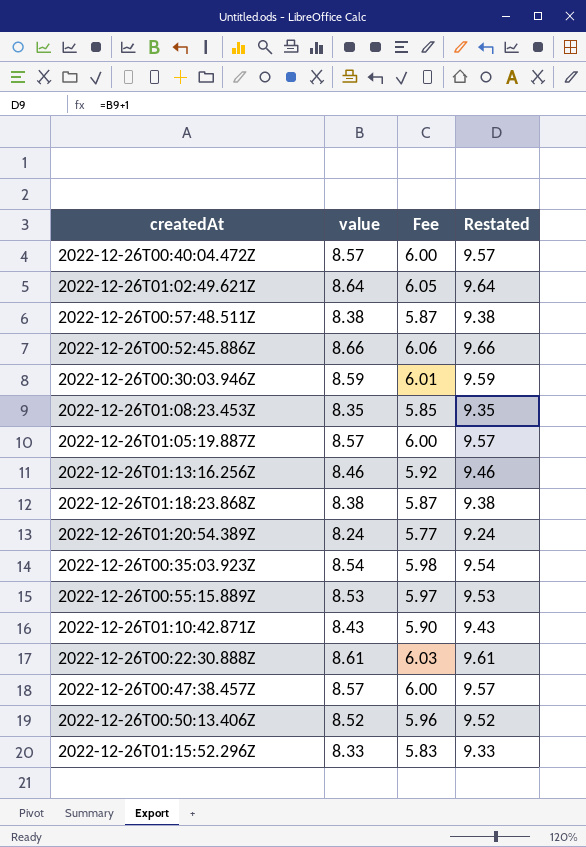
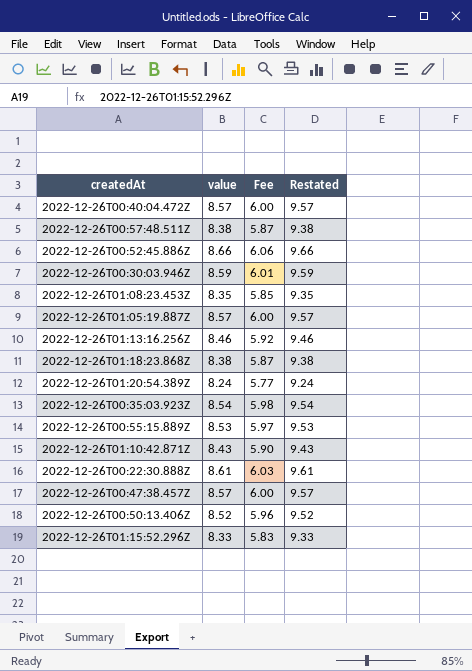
row 2022-12-26T01:02:49.621Z: 8.64 | 6.05 | 9.64 -> none

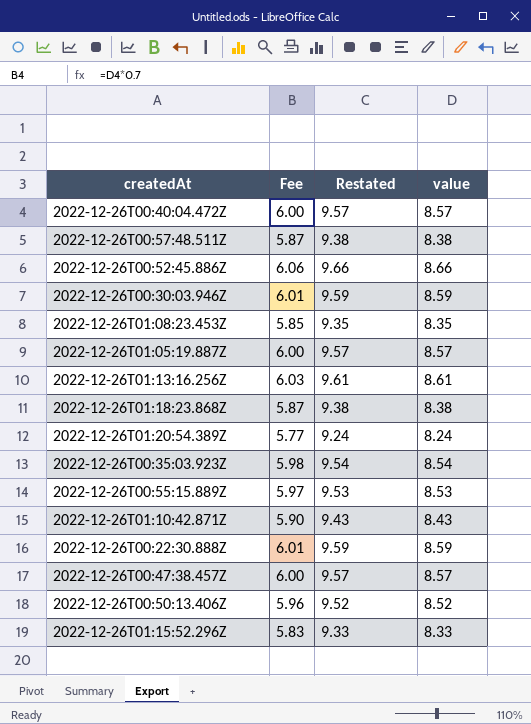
column value | position: 2 -> 4
2022-12-26T01:13:16.256Z | Fee: 5.92 -> 6.03
2022-12-26T01:13:16.256Z | Restated: 9.46 -> 9.61
2022-12-26T01:13:16.256Z | value: 8.46 -> 8.61
2022-12-26T00:22:30.888Z | Fee: 6.03 -> 6.01
2022-12-26T00:22:30.888Z | Restated: 9.61 -> 9.59
2022-12-26T00:22:30.888Z | value: 8.61 -> 8.59

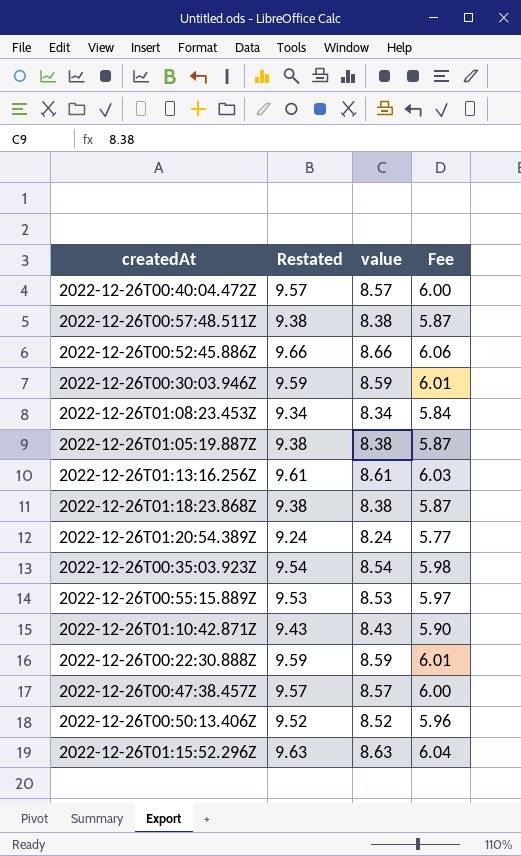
column Fee | position: 2 -> 4
2022-12-26T01:08:23.453Z | Restated: 9.35 -> 9.34
2022-12-26T01:08:23.453Z | value: 8.35 -> 8.34
2022-12-26T01:08:23.453Z | Fee: 5.85 -> 5.84
2022-12-26T01:05:19.887Z | Restated: 9.57 -> 9.38
2022-12-26T01:05:19.887Z | value: 8.57 -> 8.38
2022-12-26T01:05:19.887Z | Fee: 6.00 -> 5.87
2022-12-26T01:15:52.296Z | Restated: 9.33 -> 9.63
2022-12-26T01:15:52.296Z | value: 8.33 -> 8.63
2022-12-26T01:15:52.296Z | Fee: 5.83 -> 6.04

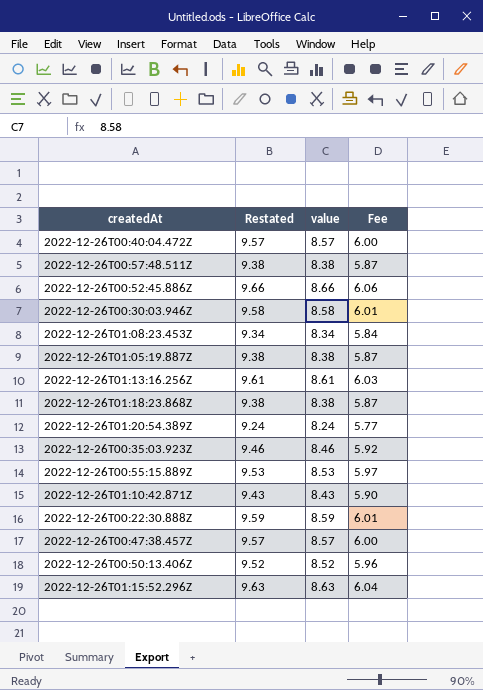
2022-12-26T00:30:03.946Z | Restated: 9.59 -> 9.58
2022-12-26T00:30:03.946Z | value: 8.59 -> 8.58
2022-12-26T00:35:03.923Z | Restated: 9.54 -> 9.46
2022-12-26T00:35:03.923Z | value: 8.54 -> 8.46
2022-12-26T00:35:03.923Z | Fee: 5.98 -> 5.92

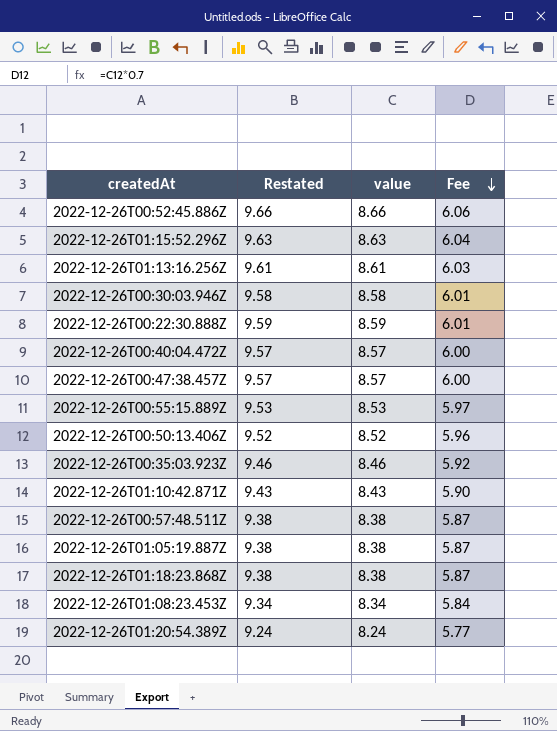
row order: none -> Fee descending

